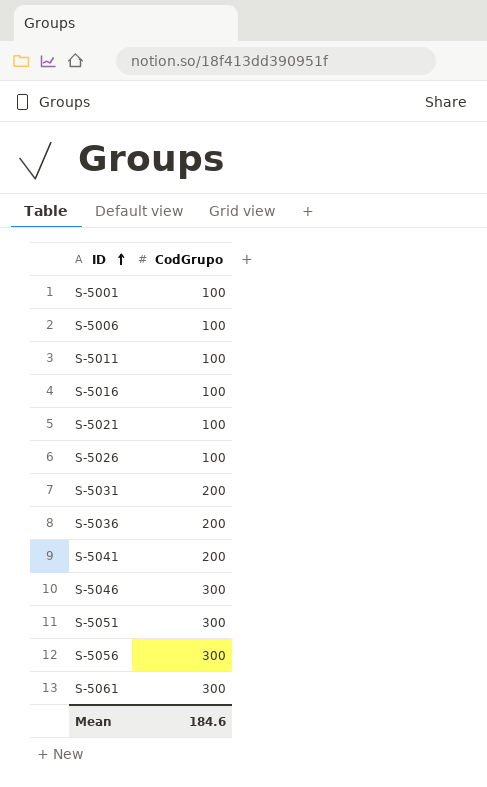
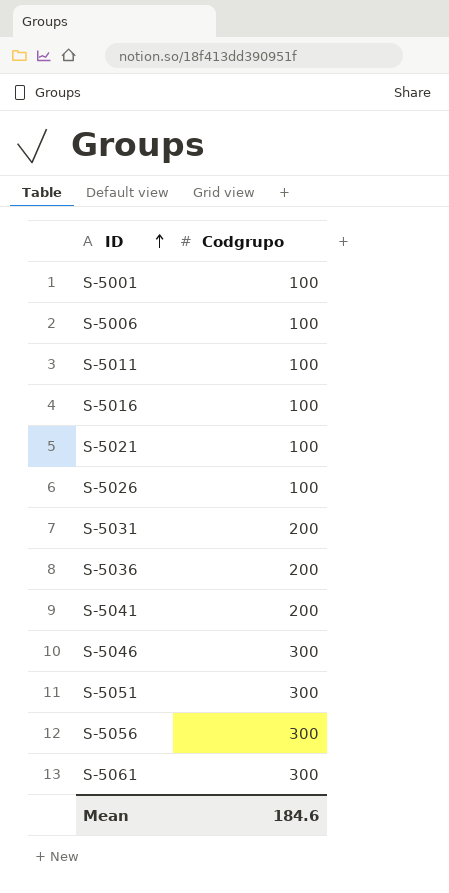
column name: CodGrupo -> Codgrupo

